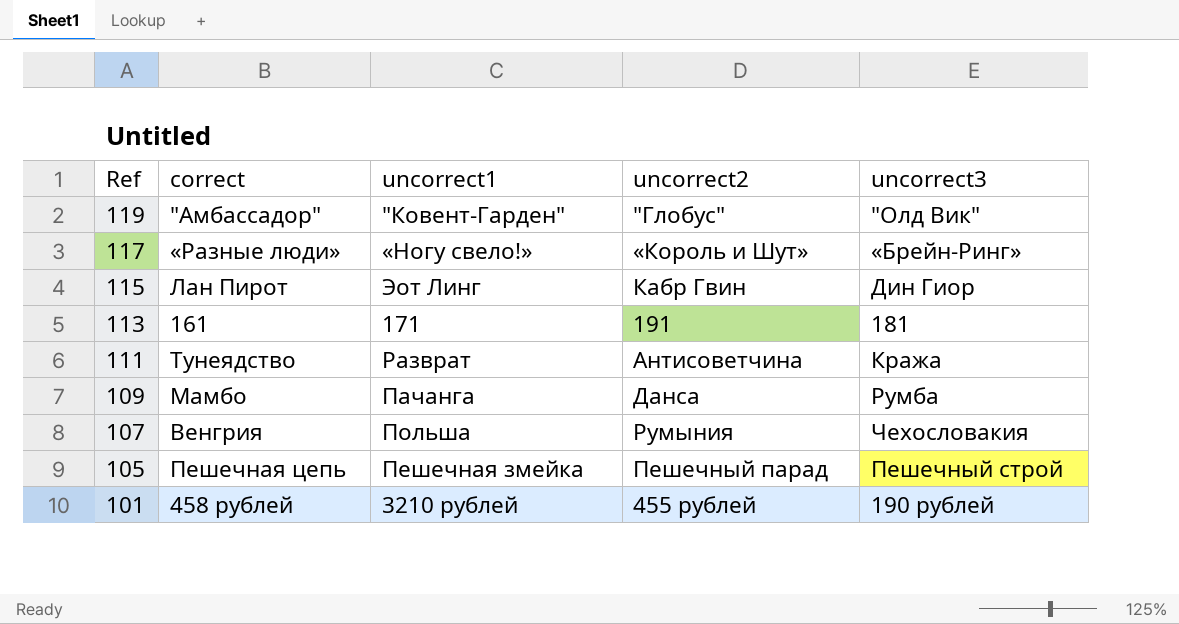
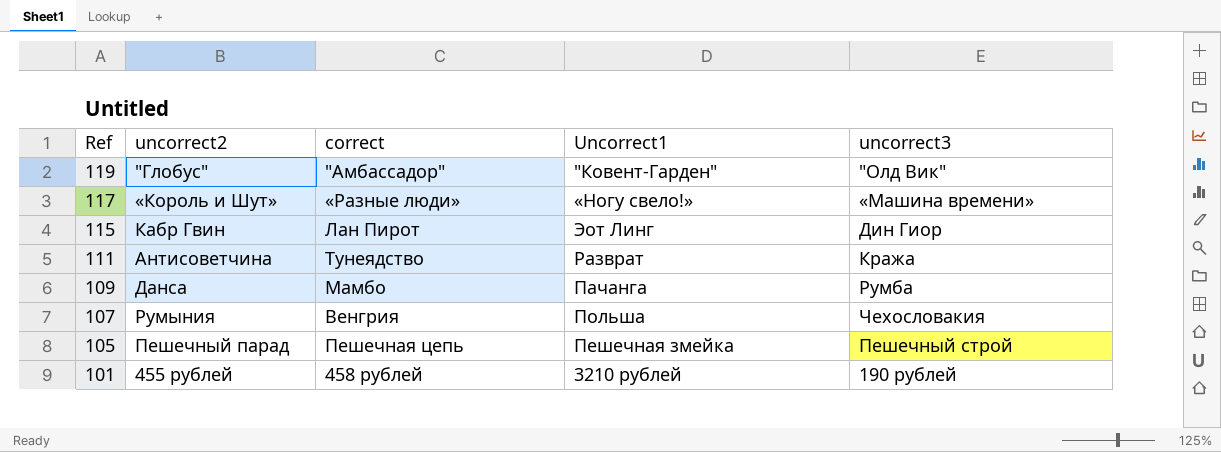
column uncorrect2 | position: 4 -> 2
column name: uncorrect1 -> Uncorrect1
row 113: 161 | 171 | 191 | 181 -> none
117 | uncorrect3: «Брейн-Ринг» -> «Машина времени»

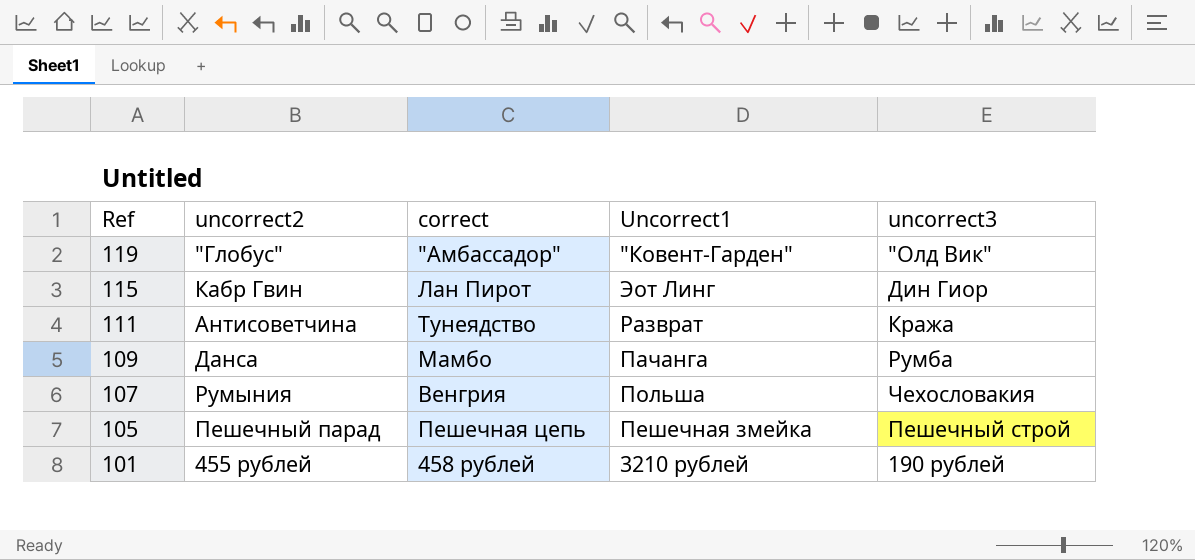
row 117: «Король и Шут» | «Разные люди» | «Ногу свело!» | «Машина времени» -> none

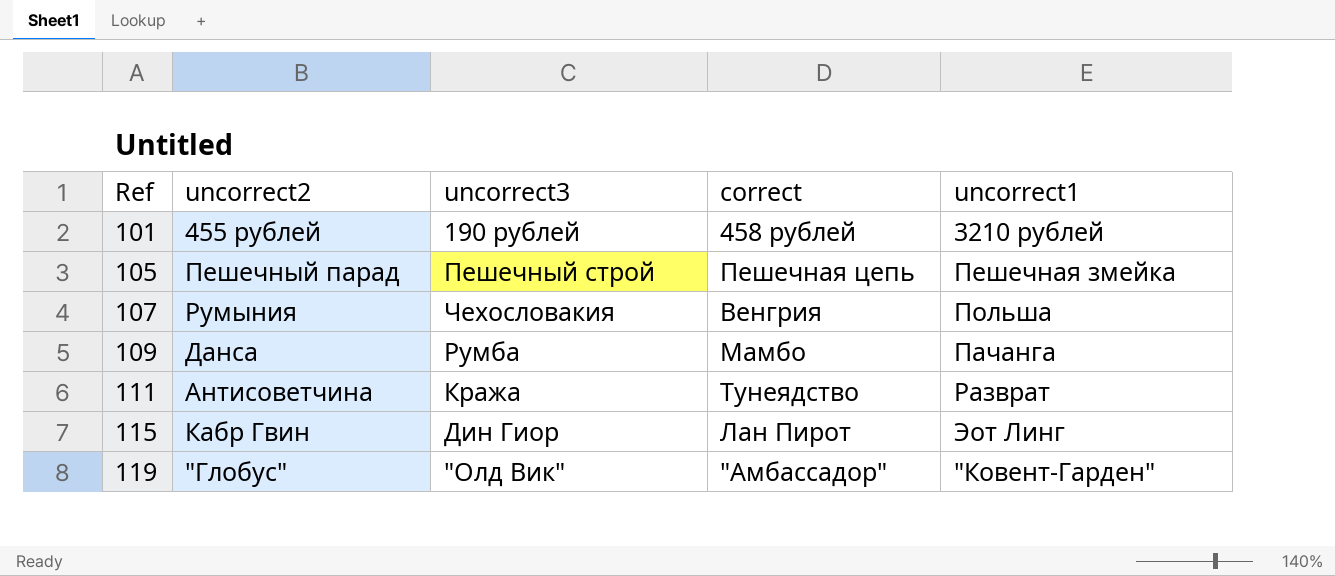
row order: Ref descending -> Ref ascending
column uncorrect3 | position: 5 -> 3
column name: Uncorrect1 -> uncorrect1

